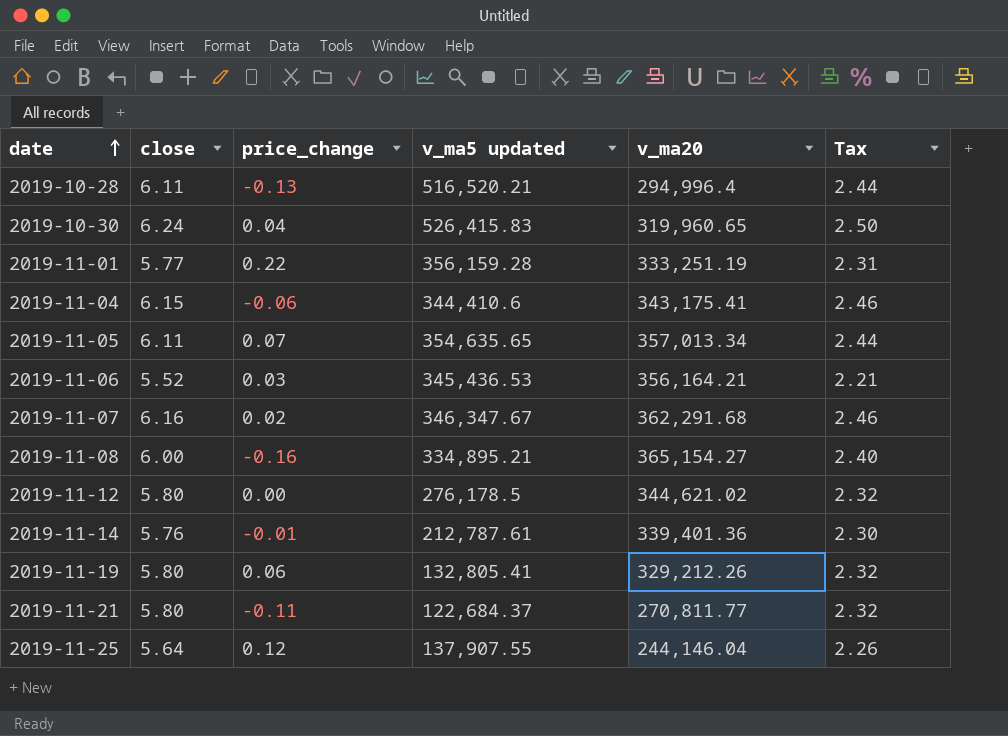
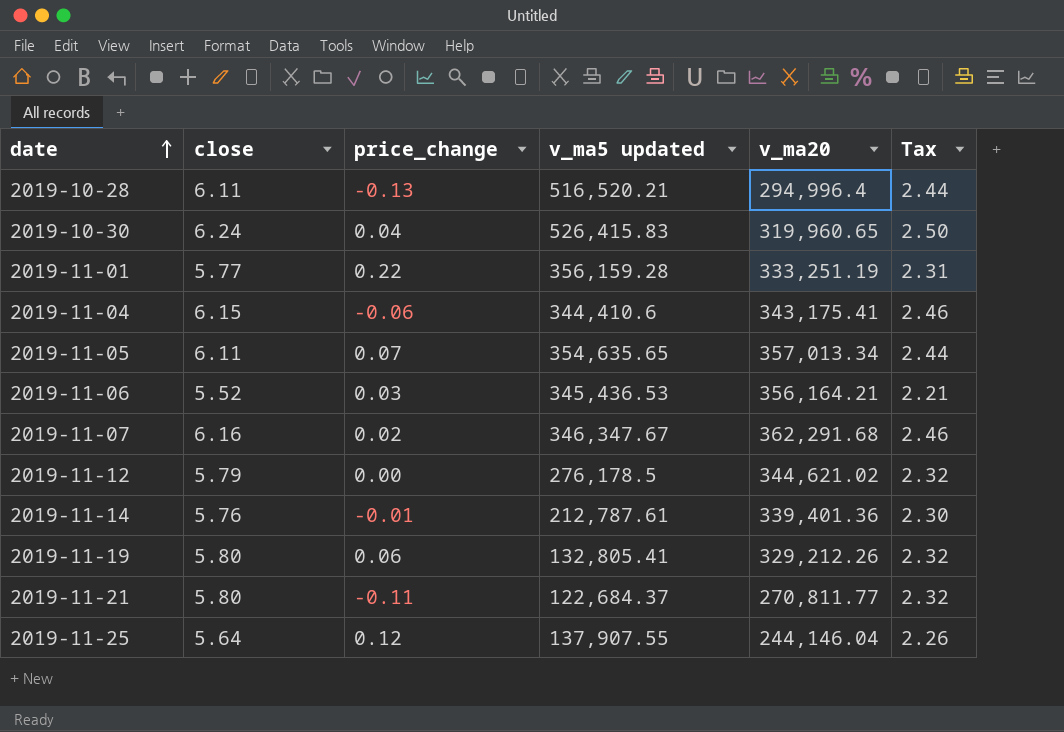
row 2019-11-08: 6.00 | -0.16 | 334,895.21 | 365,154.27 | 2.40 -> none
2019-11-12 | close: 5.80 -> 5.79

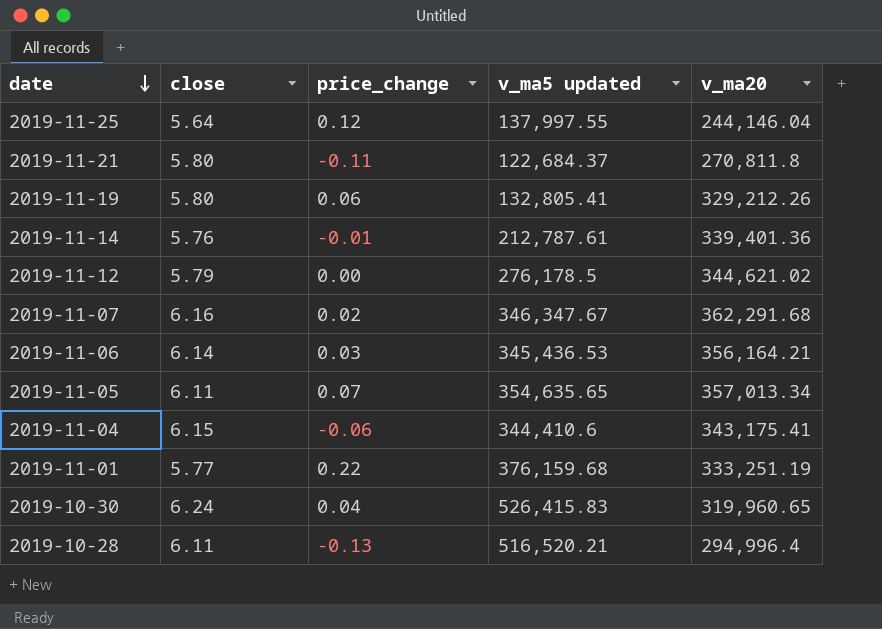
row order: date ascending -> date descending
column Tax | formula: [close] * 0.4 -> none
2019-11-25 | v_ma5 updated: 137,907.55 -> 137,997.55
2019-11-21 | v_ma20: 270,811.77 -> 270,811.8
2019-11-06 | close: 5.52 -> 6.14
2019-11-01 | v_ma5 updated: 356,159.28 -> 376,159.68

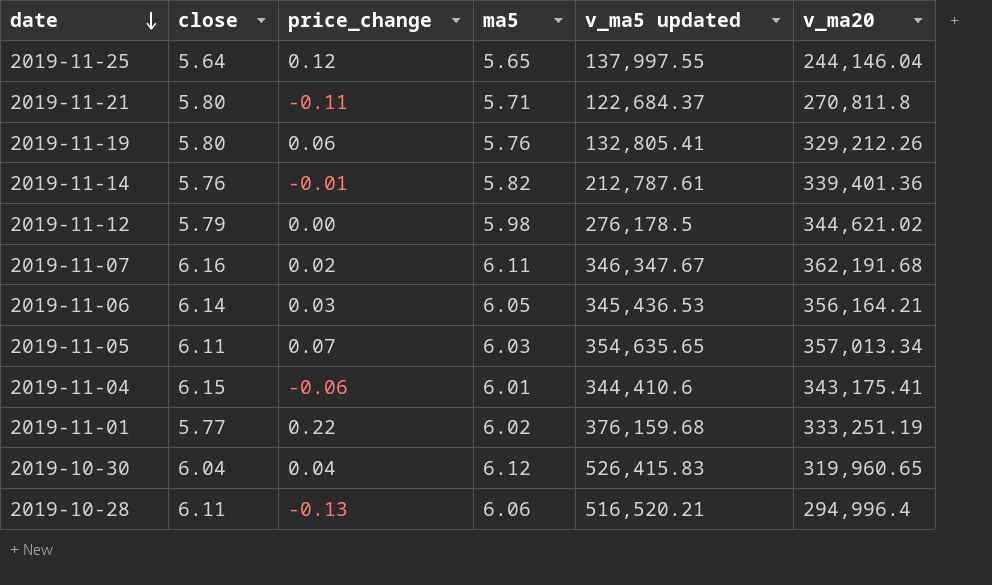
column ma5 | position: none -> 4
2019-11-07 | v_ma20: 362,291.68 -> 362,191.68
2019-10-30 | close: 6.24 -> 6.04

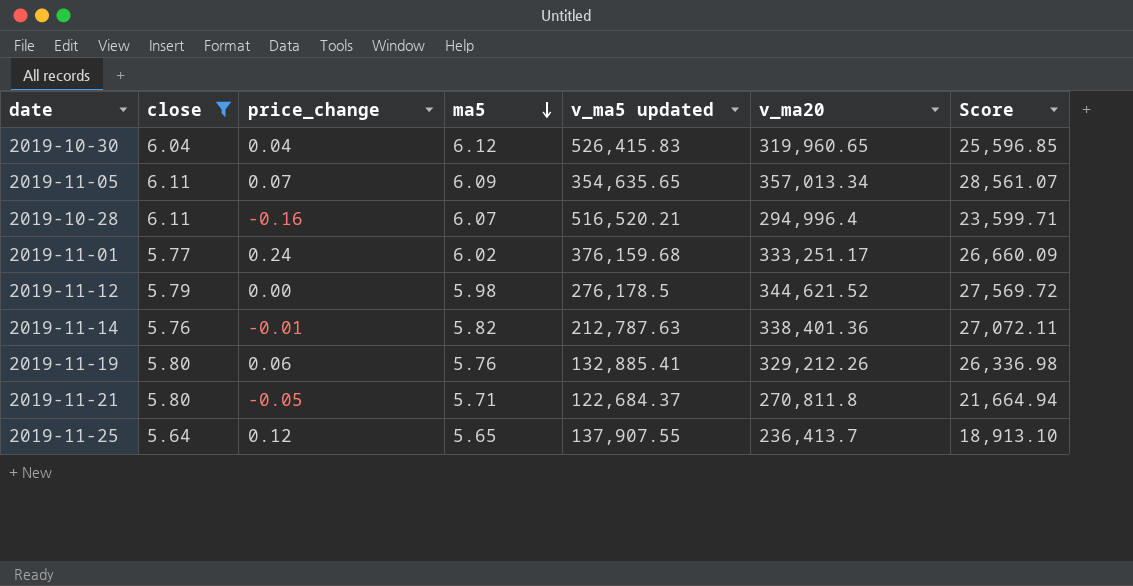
filter: none -> close <= 6.11
row order: date descending -> ma5 descending
column Score | formula: none -> [v_ma20] * 0.08
2019-11-05 | ma5: 6.03 -> 6.09
2019-10-28 | price_change: -0.13 -> -0.16
2019-10-28 | ma5: 6.06 -> 6.07
2019-11-01 | price_change: 0.22 -> 0.24
2019-11-01 | v_ma20: 333,251.19 -> 333,251.17
2019-11-12 | v_ma20: 344,621.02 -> 344,621.52
2019-11-14 | v_ma5 updated: 212,787.61 -> 212,787.63
2019-11-14 | v_ma20: 339,401.36 -> 338,401.36
2019-11-19 | v_ma5 updated: 132,805.41 -> 132,885.41
2019-11-21 | price_change: -0.11 -> -0.05
2019-11-25 | v_ma5 updated: 137,997.55 -> 137,907.55
2019-11-25 | v_ma20: 244,146.04 -> 236,413.7

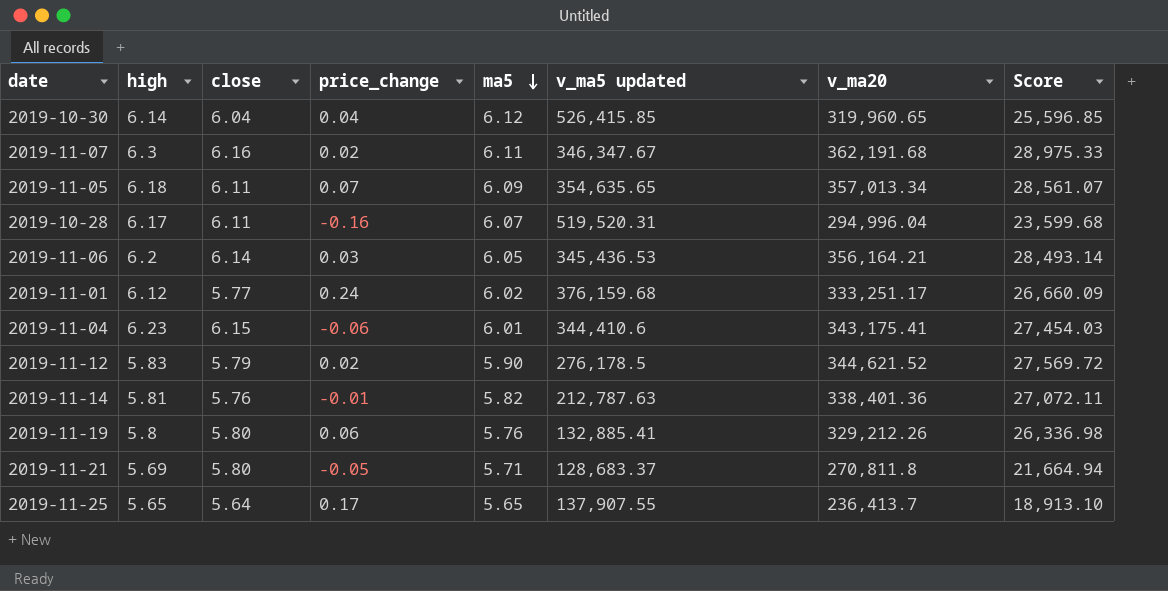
filter: close <= 6.11 -> none
column high | position: none -> 2
2019-10-30 | v_ma5 updated: 526,415.83 -> 526,415.85
2019-10-28 | v_ma5 updated: 516,520.21 -> 519,520.31
2019-10-28 | v_ma20: 294,996.4 -> 294,996.04
2019-10-28 | Score: 23,599.71 -> 23,599.68
2019-11-12 | price_change: 0.00 -> 0.02
2019-11-12 | ma5: 5.98 -> 5.90
2019-11-21 | v_ma5 updated: 122,684.37 -> 128,683.37
2019-11-25 | price_change: 0.12 -> 0.17

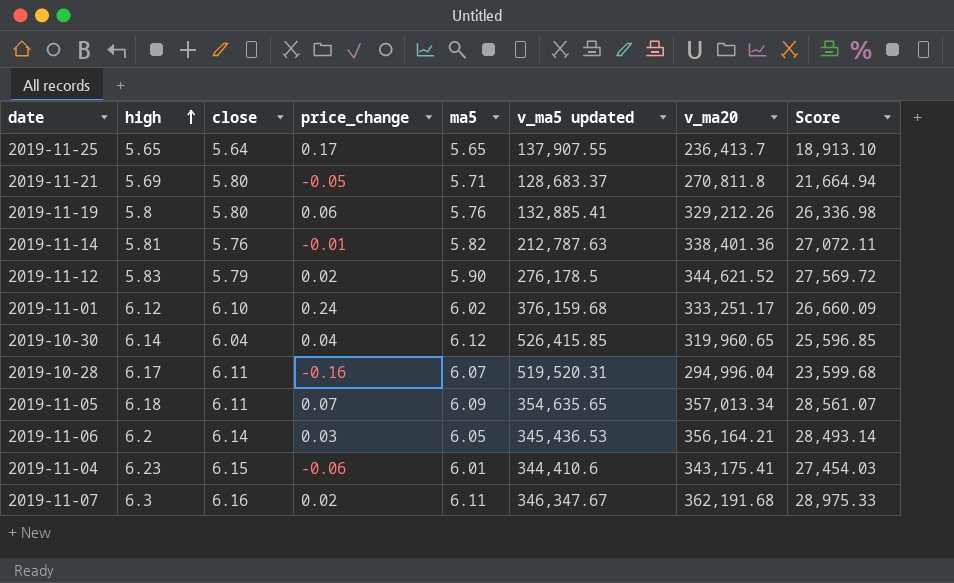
row order: ma5 descending -> high ascending
2019-11-01 | close: 5.77 -> 6.10

